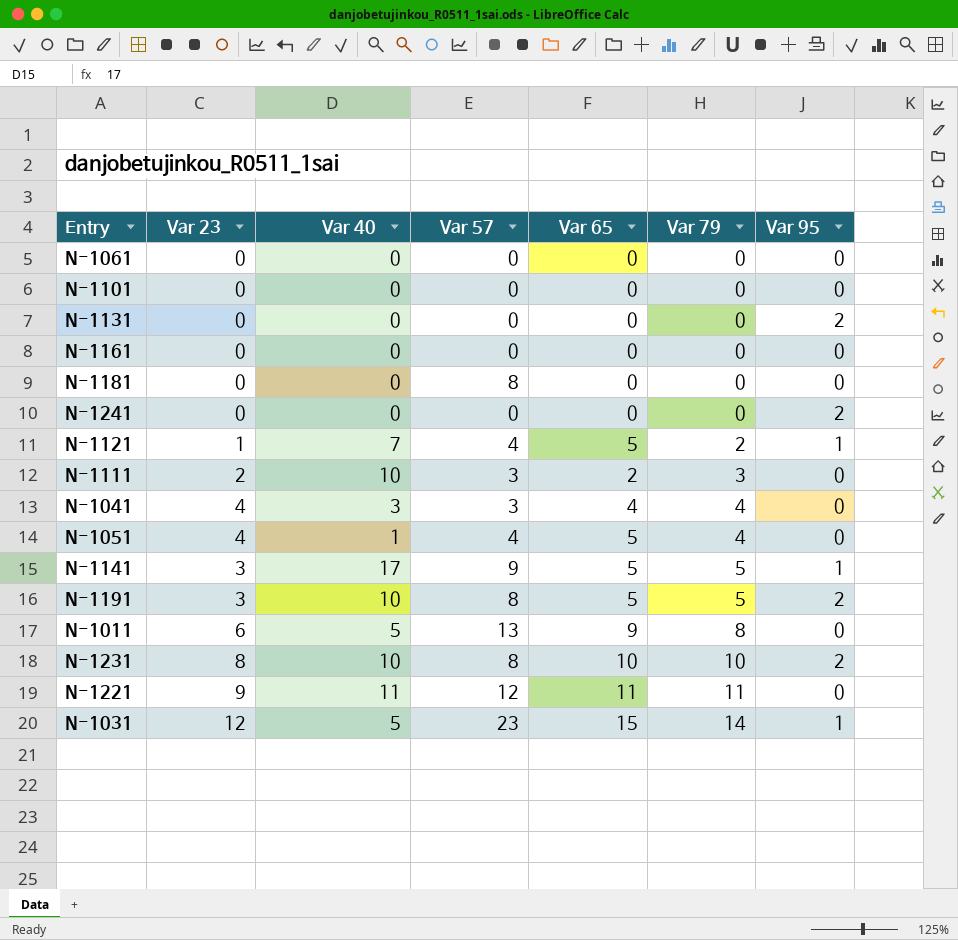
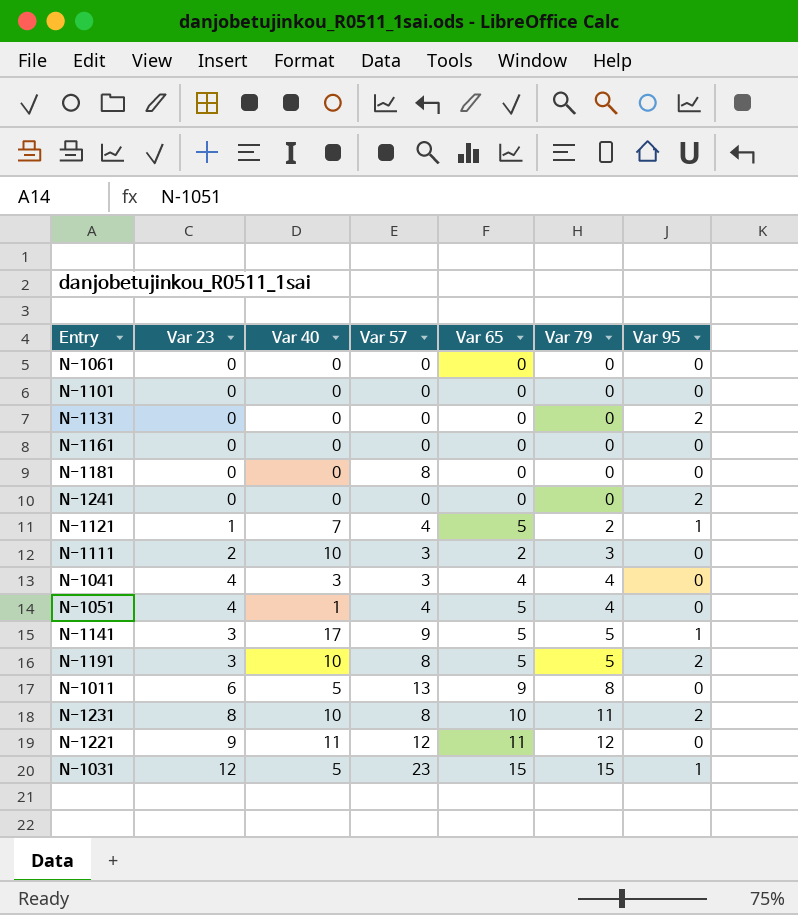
N-1231 | Var 79: 10 -> 11
N-1221 | Var 79: 11 -> 12
N-1031 | Var 79: 14 -> 15

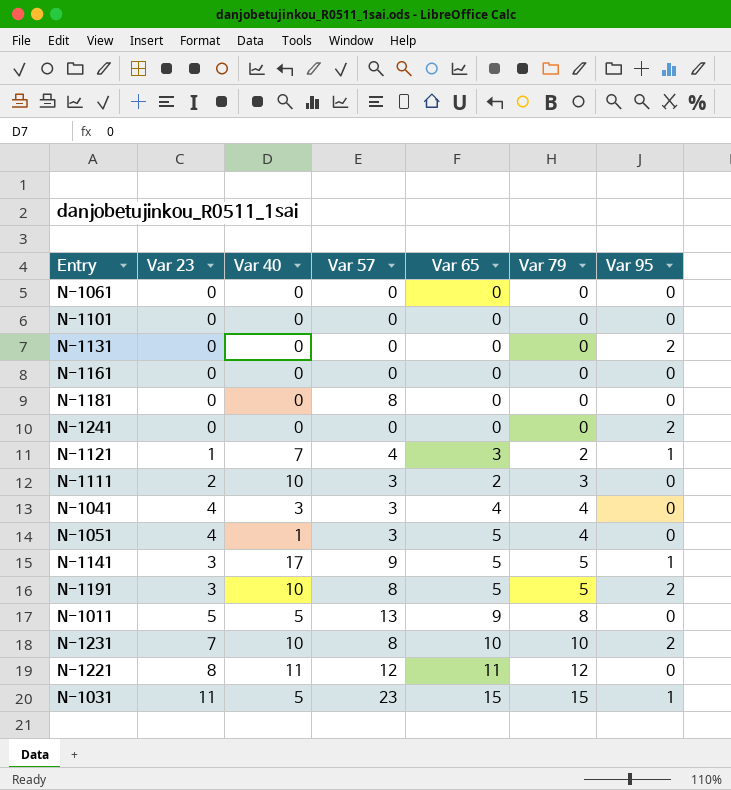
N-1121 | Var 65: 5 -> 3
N-1051 | Var 57: 4 -> 3
N-1011 | Var 23: 6 -> 5
N-1231 | Var 23: 8 -> 7
N-1231 | Var 79: 11 -> 10
N-1221 | Var 23: 9 -> 8
N-1031 | Var 23: 12 -> 11

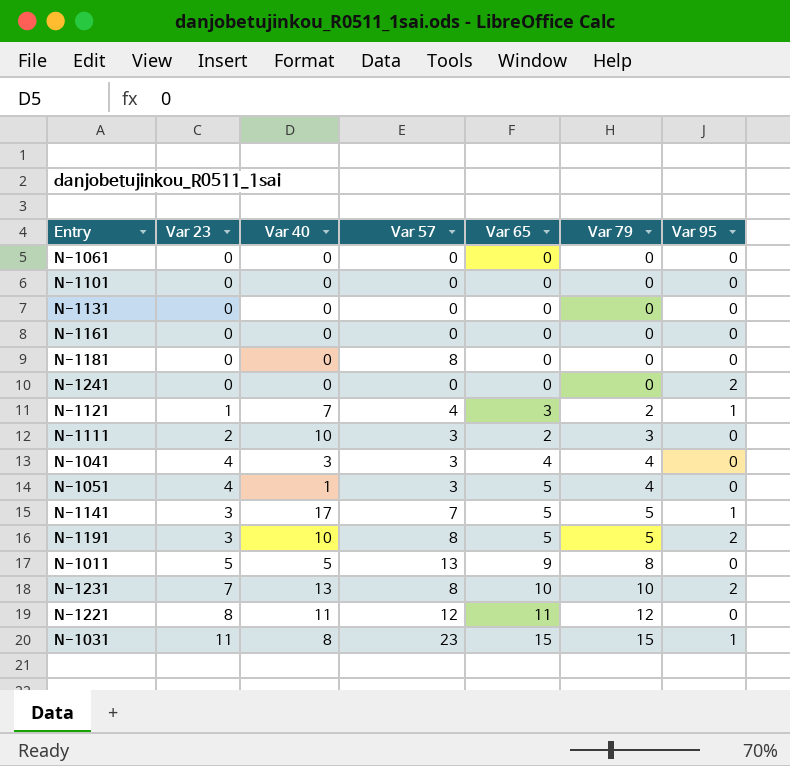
N-1131 | Var 95: 2 -> 0
N-1141 | Var 57: 9 -> 7
N-1231 | Var 40: 10 -> 13
N-1031 | Var 40: 5 -> 8

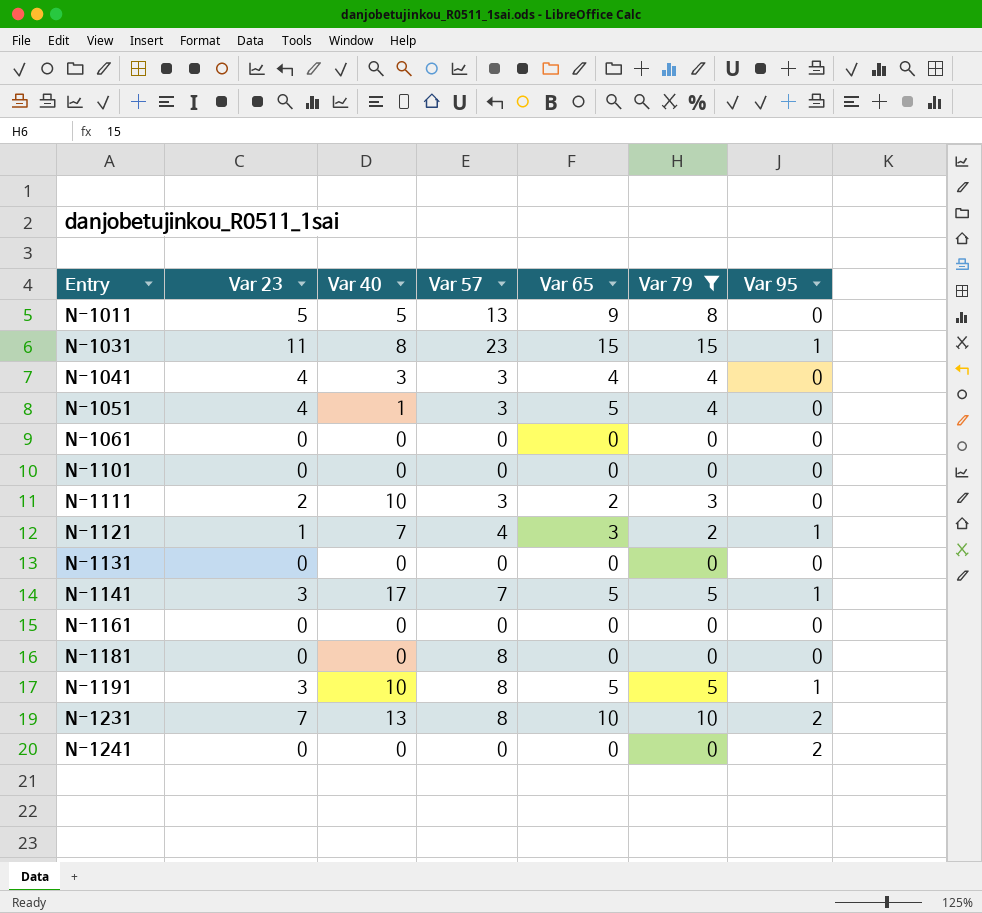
filter: none -> Var 79 != 12
row order: Var 79 ascending -> Entry ascending
N-1191 | Var 95: 2 -> 1

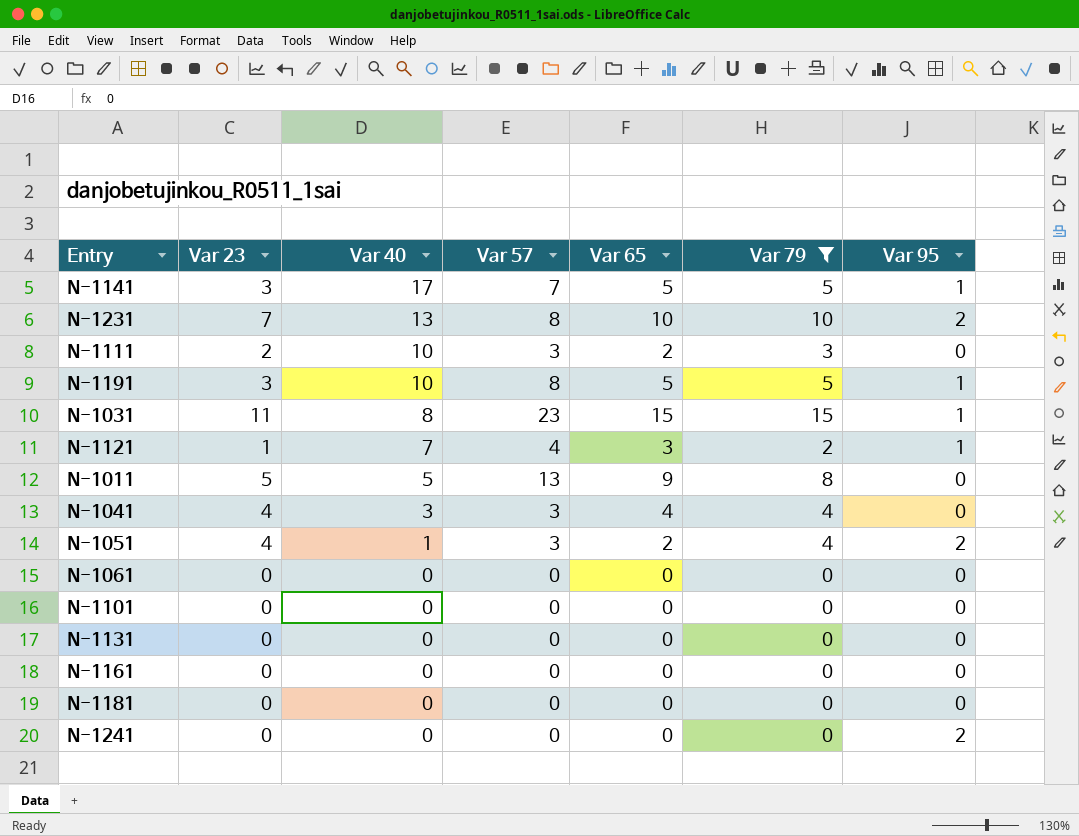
row order: Entry ascending -> Var 40 descending
N-1051 | Var 65: 5 -> 2
N-1051 | Var 95: 0 -> 2
N-1181 | Var 57: 8 -> 0

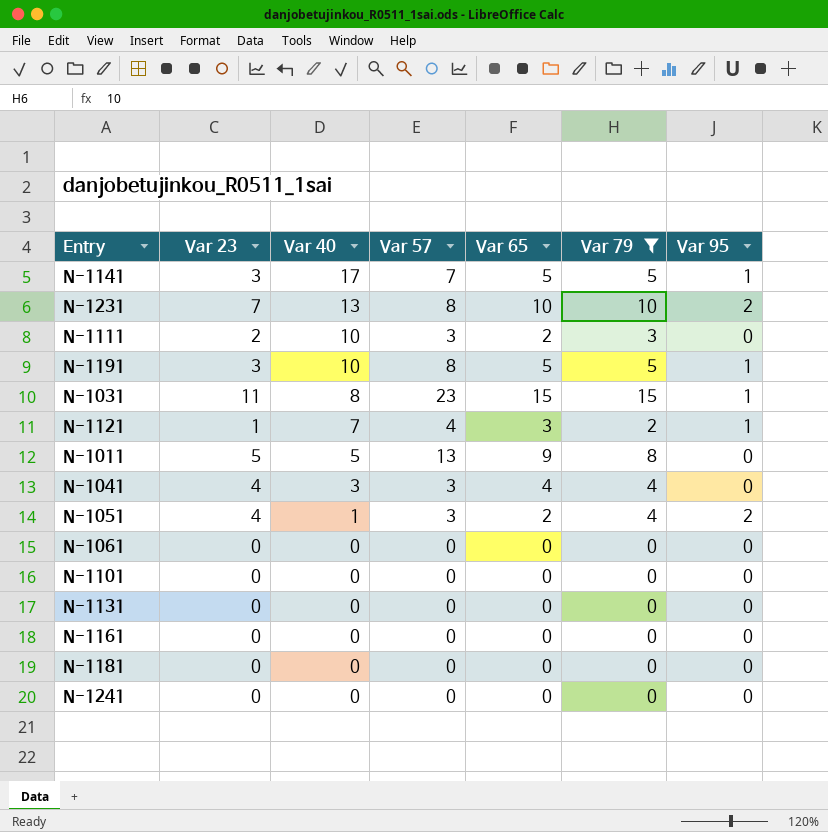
N-1241 | Var 95: 2 -> 0

